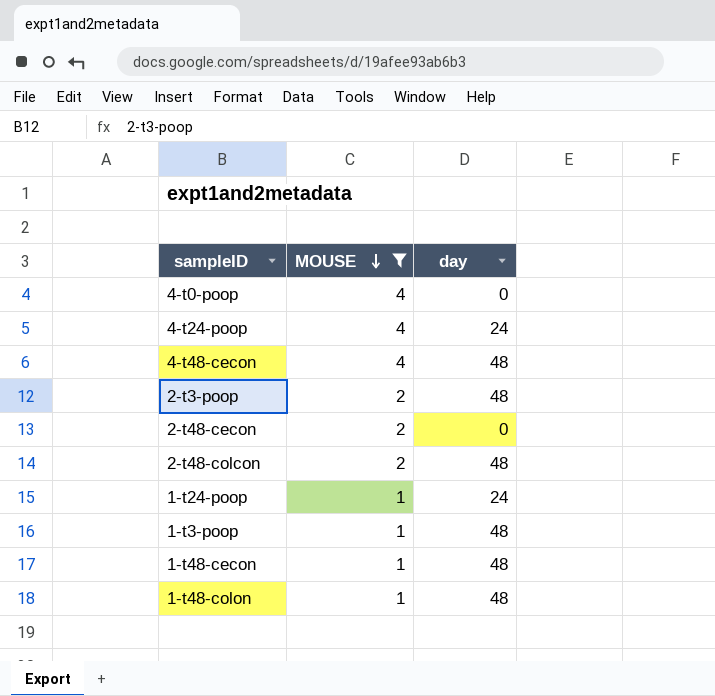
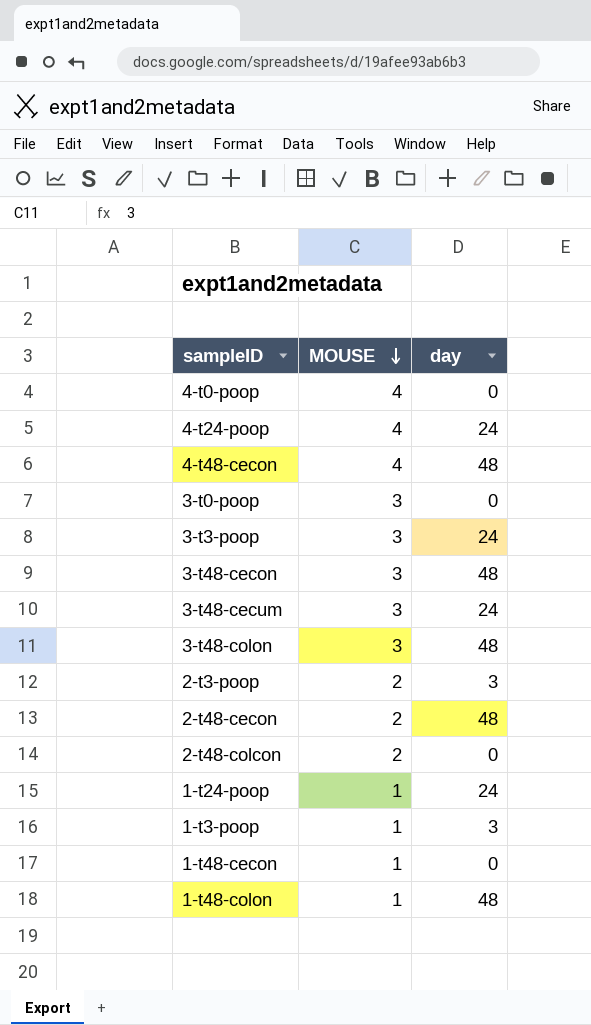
filter: MOUSE != 3 -> none
2-t3-poop | day: 48 -> 3
2-t48-cecon | day: 0 -> 48
2-t48-colcon | day: 48 -> 0
1-t3-poop | day: 48 -> 3
1-t48-cecon | day: 48 -> 0

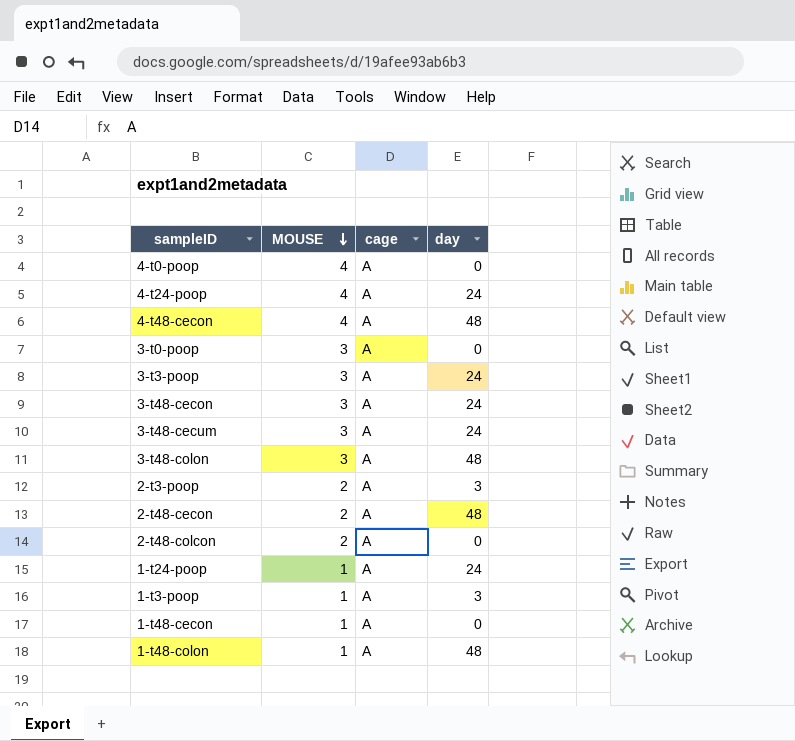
column cage | position: none -> 3
3-t48-cecon | day: 48 -> 24

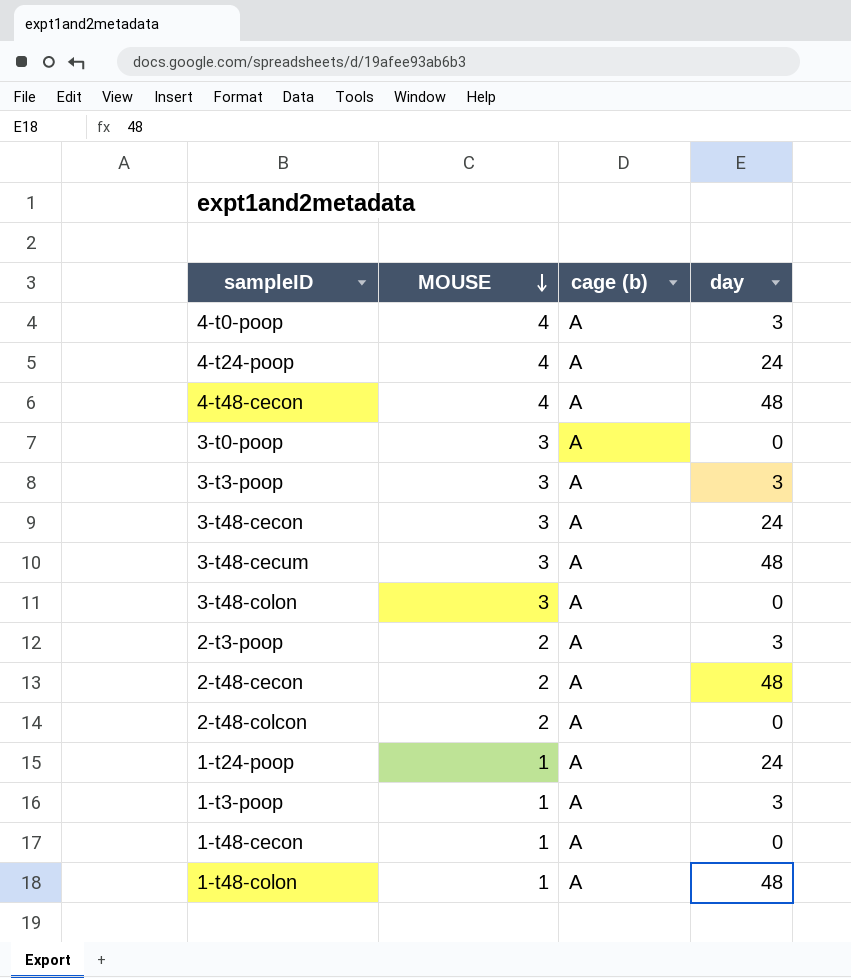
column name: cage -> cage (b)
4-t0-poop | day: 0 -> 3
3-t3-poop | day: 24 -> 3
3-t48-cecum | day: 24 -> 48
3-t48-colon | day: 48 -> 0

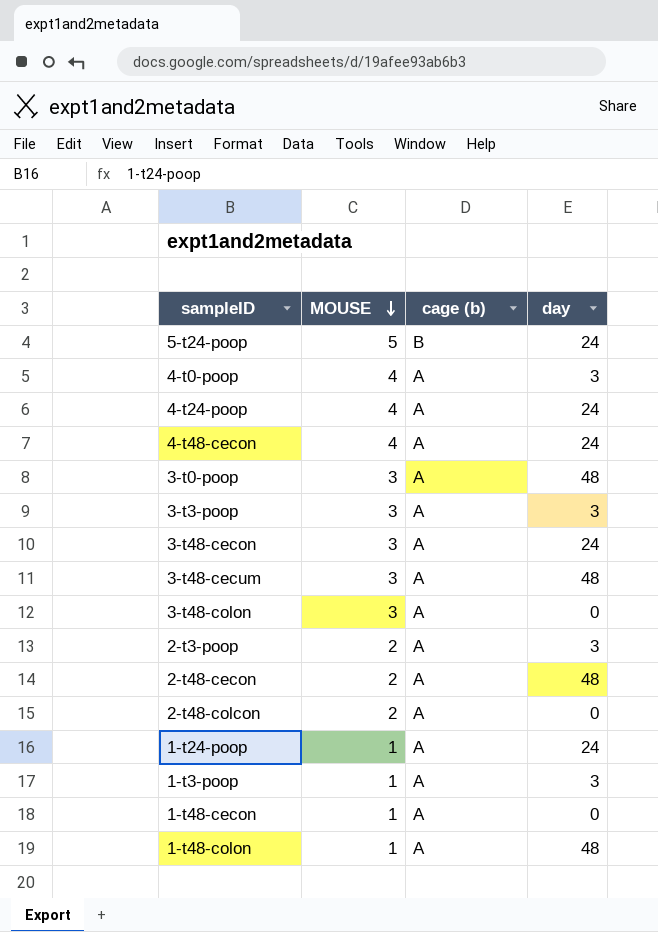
row 5-t24-poop: none -> 5 | B | 24
4-t48-cecon | day: 48 -> 24
3-t0-poop | day: 0 -> 48

